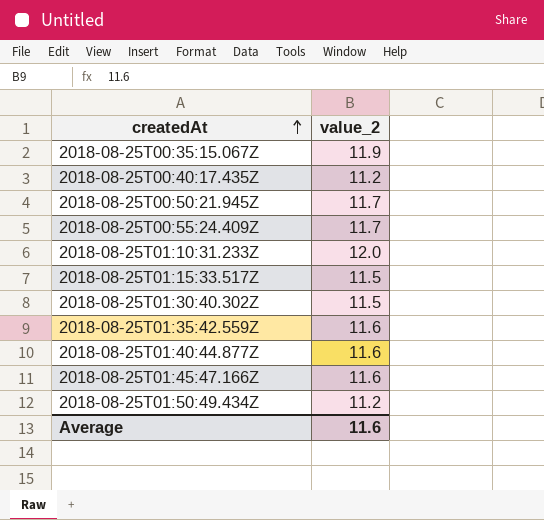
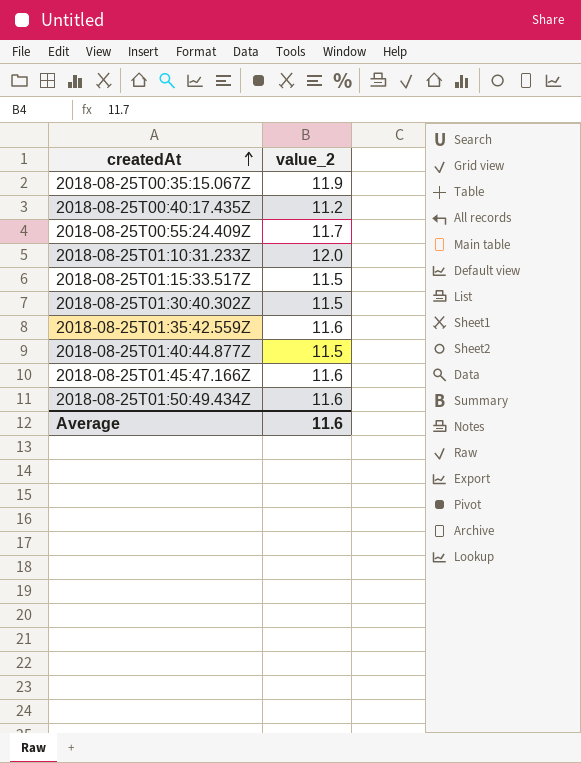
row 2018-08-25T00:50:21.945Z: 11.7 -> none
2018-08-25T01:40:44.877Z | value_2: 11.6 -> 11.5
2018-08-25T01:50:49.434Z | value_2: 11.2 -> 11.6

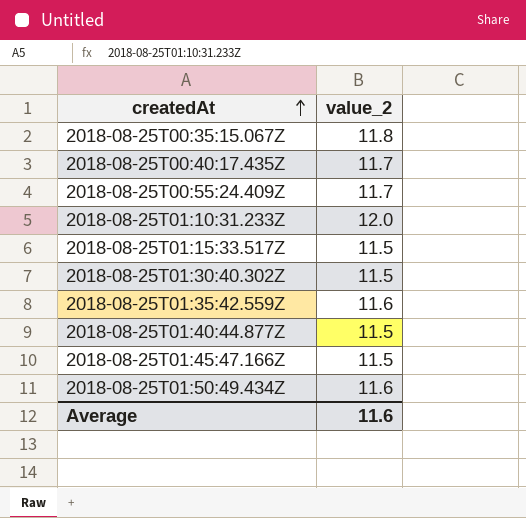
2018-08-25T00:35:15.067Z | value_2: 11.9 -> 11.8
2018-08-25T00:40:17.435Z | value_2: 11.2 -> 11.7
2018-08-25T01:45:47.166Z | value_2: 11.6 -> 11.5

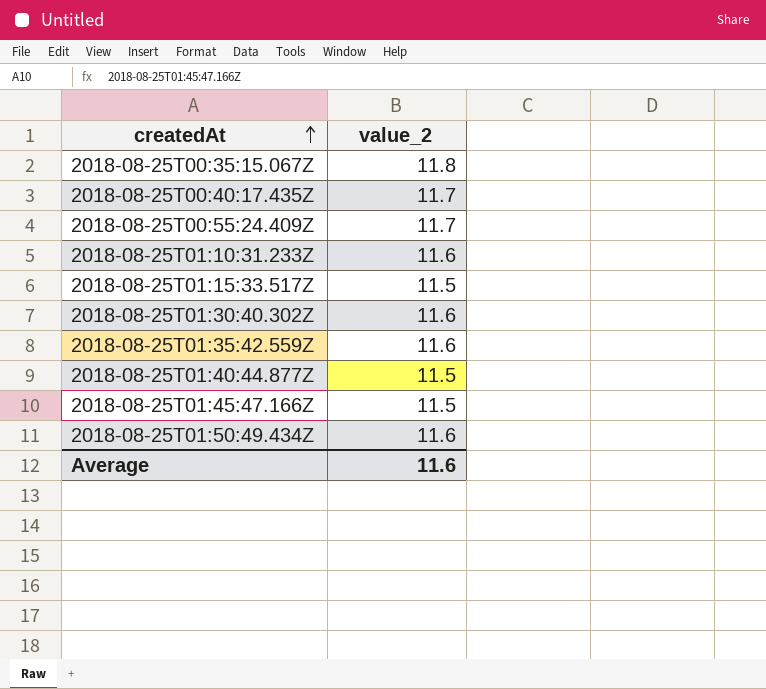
2018-08-25T01:10:31.233Z | value_2: 12.0 -> 11.6
2018-08-25T01:30:40.302Z | value_2: 11.5 -> 11.6

